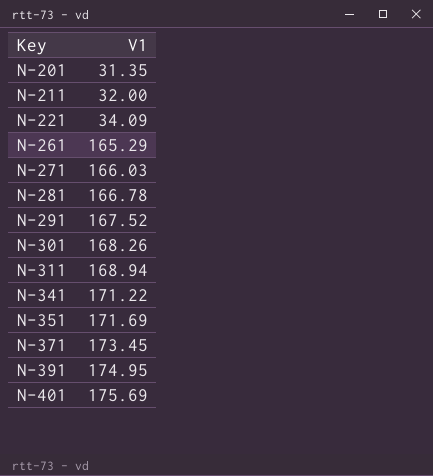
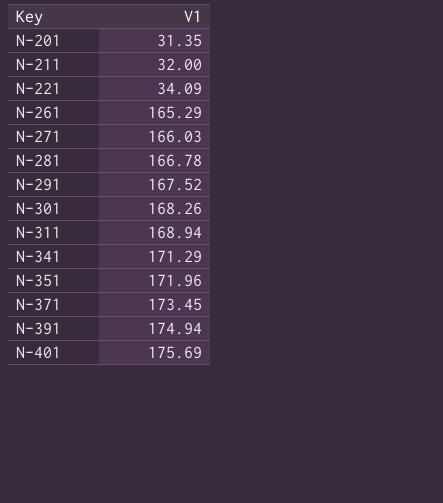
N-341 | V1: 171.22 -> 171.29
N-351 | V1: 171.69 -> 171.96
N-391 | V1: 174.95 -> 174.94

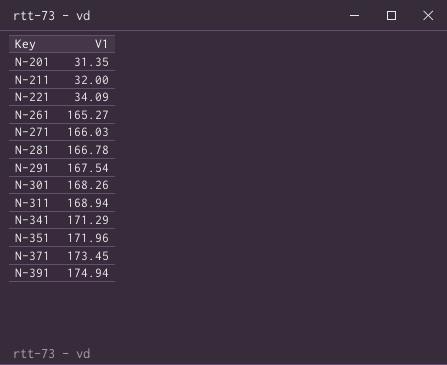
row N-401: 175.69 -> none
N-261 | V1: 165.29 -> 165.27
N-291 | V1: 167.52 -> 167.54

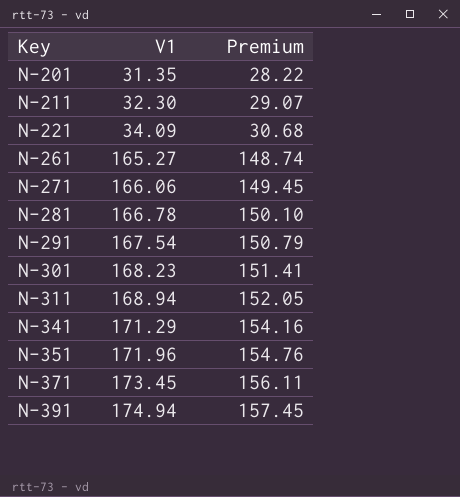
column Premium | formula: none -> [V1] * 0.9
N-211 | V1: 32.00 -> 32.30
N-271 | V1: 166.03 -> 166.06
N-301 | V1: 168.26 -> 168.23

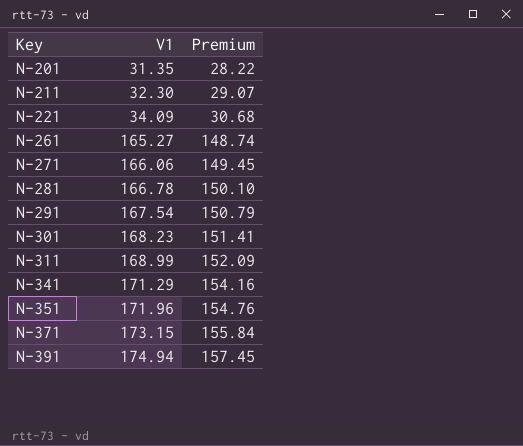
N-311 | V1: 168.94 -> 168.99
N-311 | Premium: 152.05 -> 152.09
N-371 | V1: 173.45 -> 173.15
N-371 | Premium: 156.11 -> 155.84

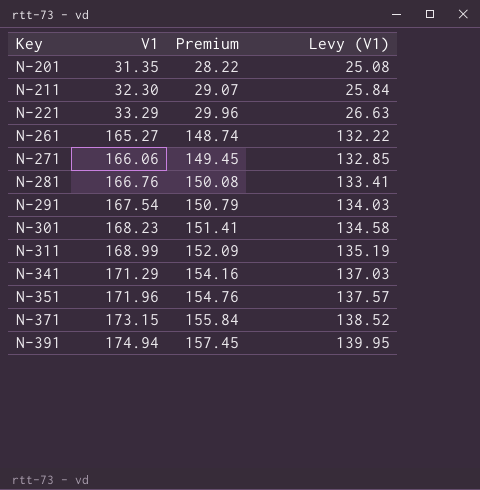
column Levy (V1) | formula: none -> [V1] * 0.8
N-221 | V1: 34.09 -> 33.29
N-221 | Premium: 30.68 -> 29.96
N-281 | V1: 166.78 -> 166.76
N-281 | Premium: 150.10 -> 150.08

